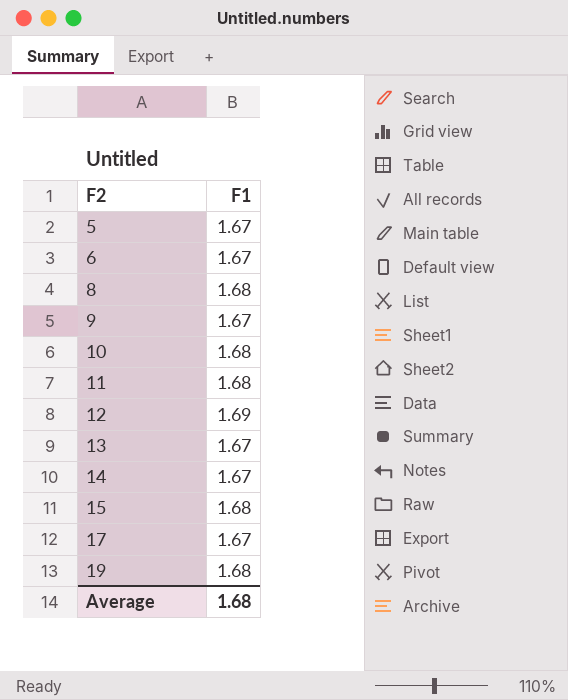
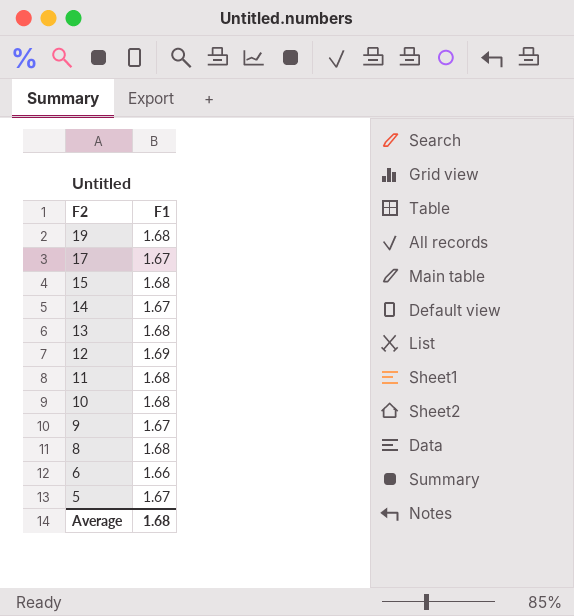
row order: F2 ascending -> F2 descending
13 | F1: 1.67 -> 1.68
6 | F1: 1.67 -> 1.66

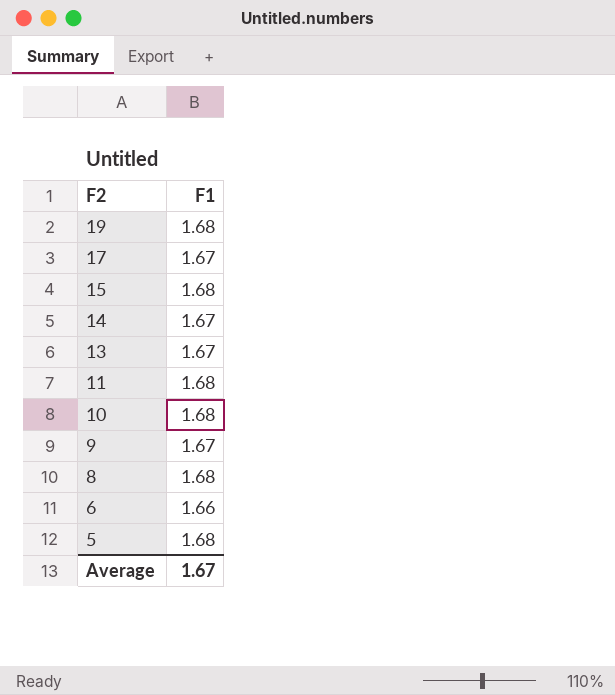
row 12: 1.69 -> none
13 | F1: 1.68 -> 1.67
5 | F1: 1.67 -> 1.68
Average | F1: 1.68 -> 1.67

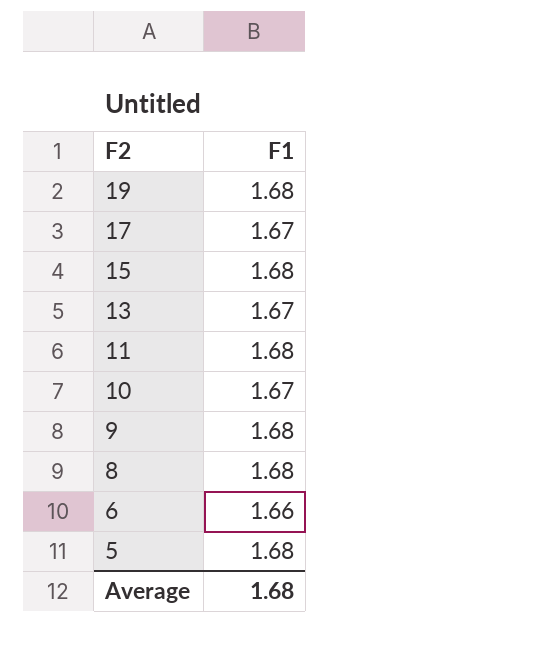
row 14: 1.67 -> none
10 | F1: 1.68 -> 1.67
9 | F1: 1.67 -> 1.68
Average | F1: 1.67 -> 1.68

